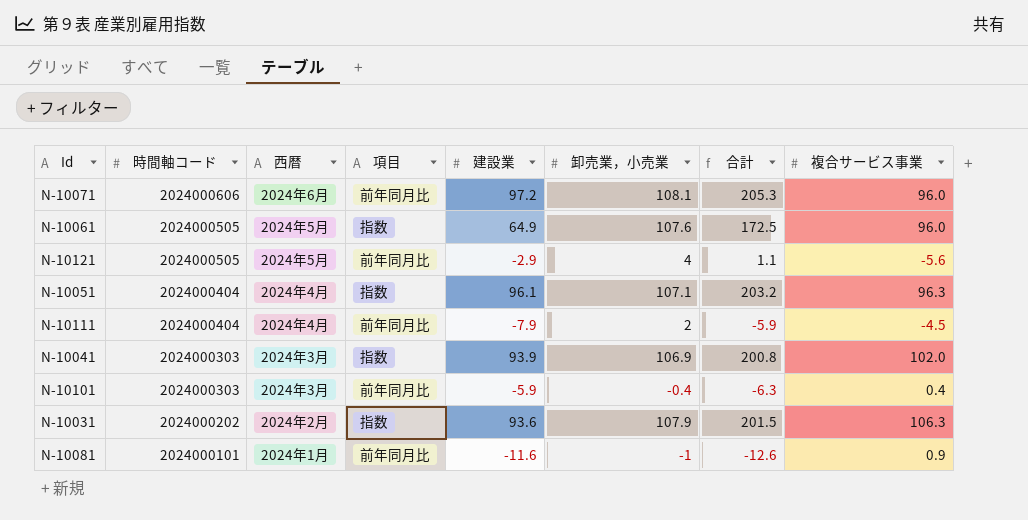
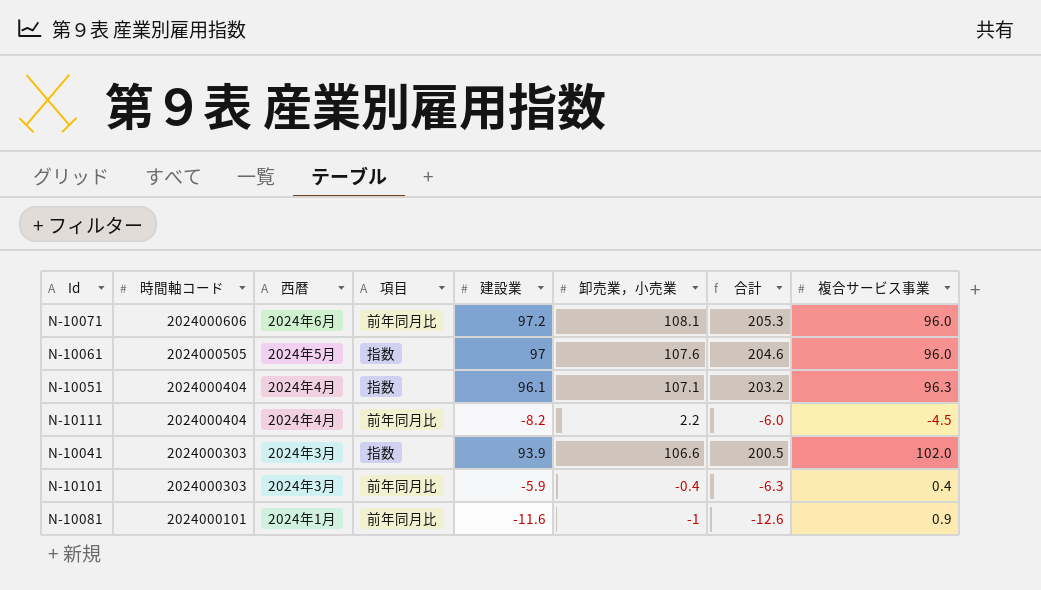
row N-10121: 2024000505 | 2024年5月 | 前年同月比 | -2.9 | 4 | 1.1 | -5.6 -> none
row N-10031: 2024000202 | 2024年2月 | 指数 | 93.6 | 107.9 | 201.5 | 106.3 -> none
N-10061 | 建設業: 64.9 -> 97
N-10061 | 合計: 172.5 -> 204.6
N-10111 | 建設業: -7.9 -> -8.2
N-10111 | 卸売業，小売業: 2 -> 2.2
N-10111 | 合計: -5.9 -> -6.0
N-10041 | 卸売業，小売業: 106.9 -> 106.6
N-10041 | 合計: 200.8 -> 200.5

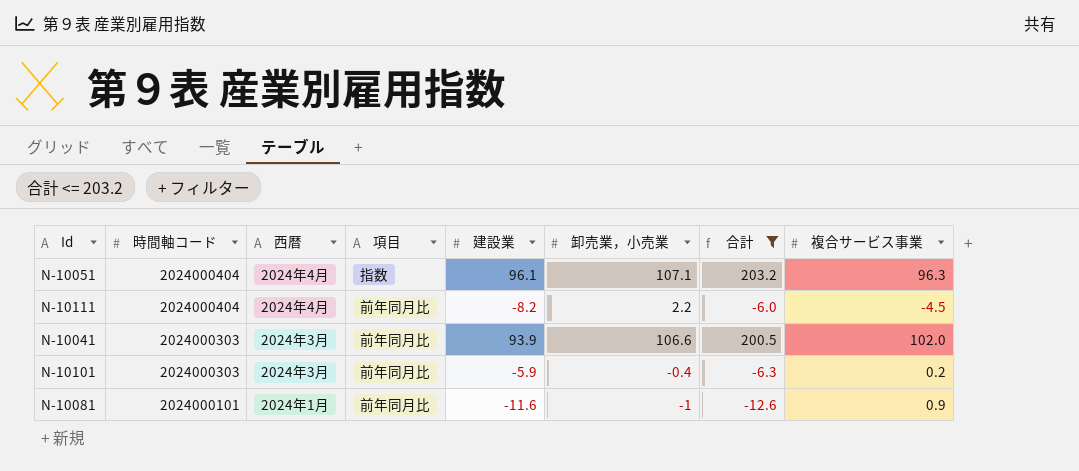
filter: none -> 合計 <= 203.2
N-10041 | 項目: 指数 -> 前年同月比
N-10101 | 複合サービス事業: 0.4 -> 0.2

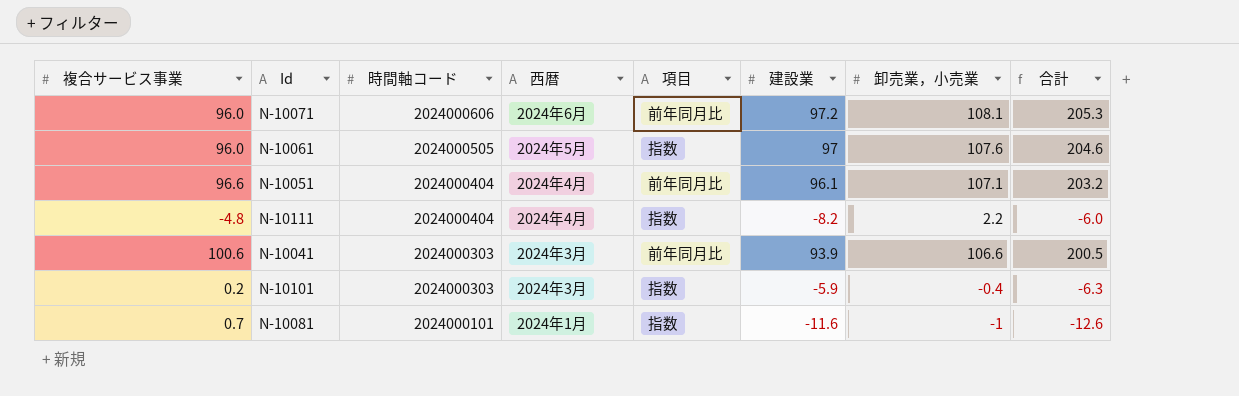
filter: 合計 <= 203.2 -> none
column 複合サービス事業 | position: 8 -> 1
N-10051 | 複合サービス事業: 96.3 -> 96.6
N-10051 | 項目: 指数 -> 前年同月比
N-10111 | 複合サービス事業: -4.5 -> -4.8
N-10111 | 項目: 前年同月比 -> 指数
N-10041 | 複合サービス事業: 102.0 -> 100.6
N-10101 | 項目: 前年同月比 -> 指数
N-10081 | 複合サービス事業: 0.9 -> 0.7
N-10081 | 項目: 前年同月比 -> 指数

